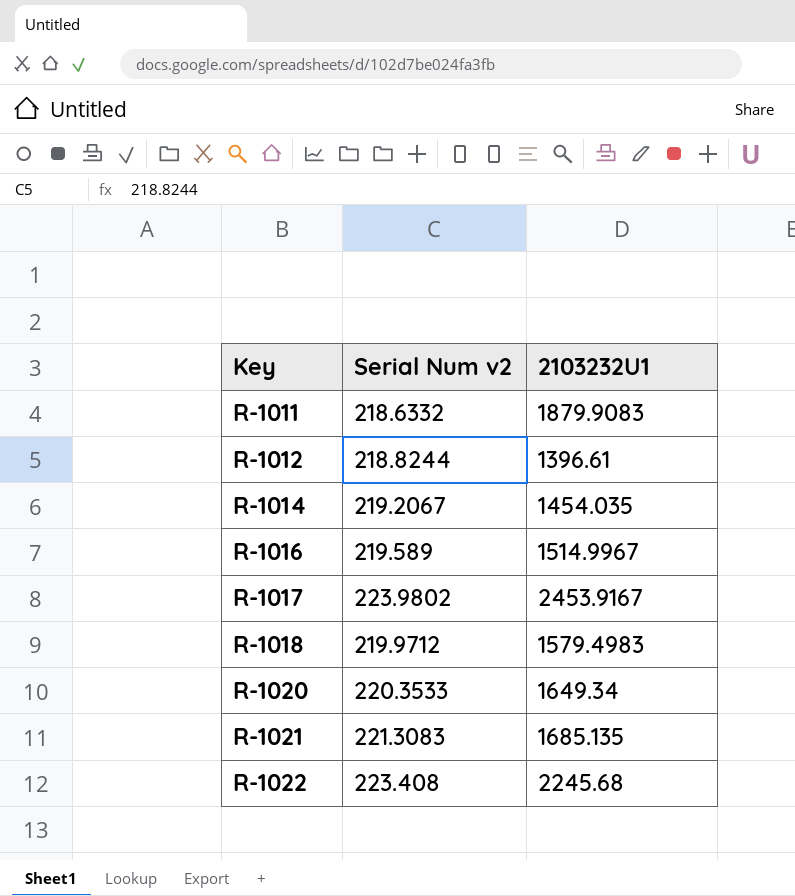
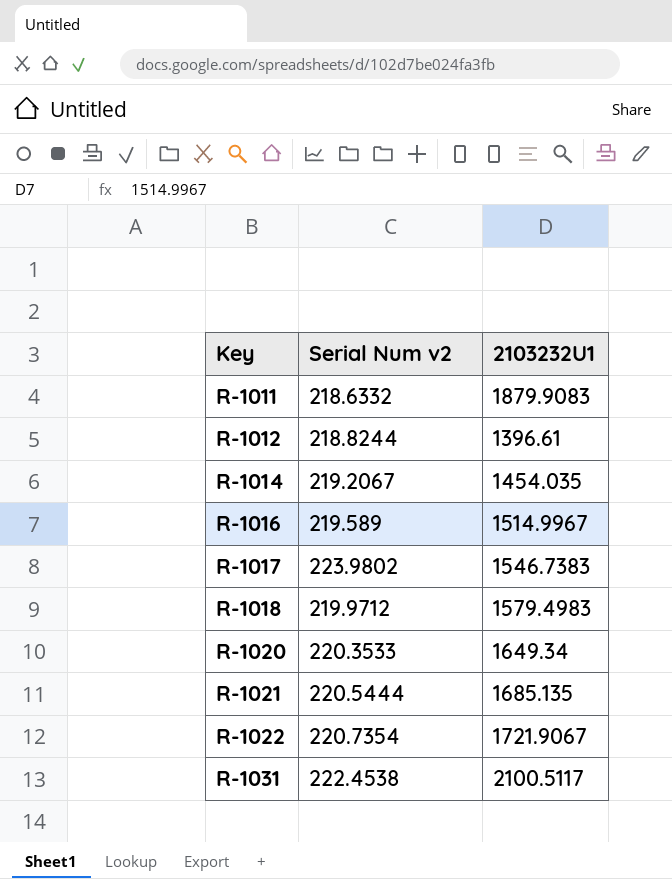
R-1017 | 2103232U1: 2453.9167 -> 1546.7383
R-1021 | Serial Num v2: 221.3083 -> 220.5444
R-1022 | Serial Num v2: 223.408 -> 220.7354
R-1022 | 2103232U1: 2245.68 -> 1721.9067
row R-1031: none -> 222.4538 | 2100.5117

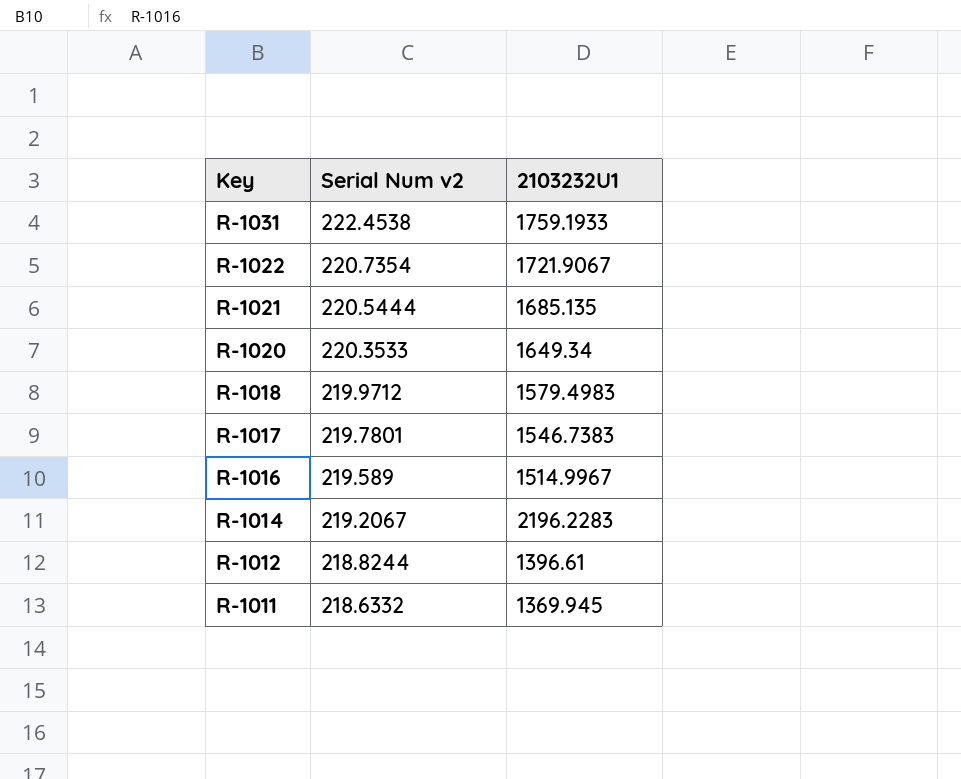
row order: Key ascending -> Key descending
R-1031 | 2103232U1: 2100.5117 -> 1759.1933
R-1017 | Serial Num v2: 223.9802 -> 219.7801
R-1014 | 2103232U1: 1454.035 -> 2196.2283
R-1011 | 2103232U1: 1879.9083 -> 1369.945

